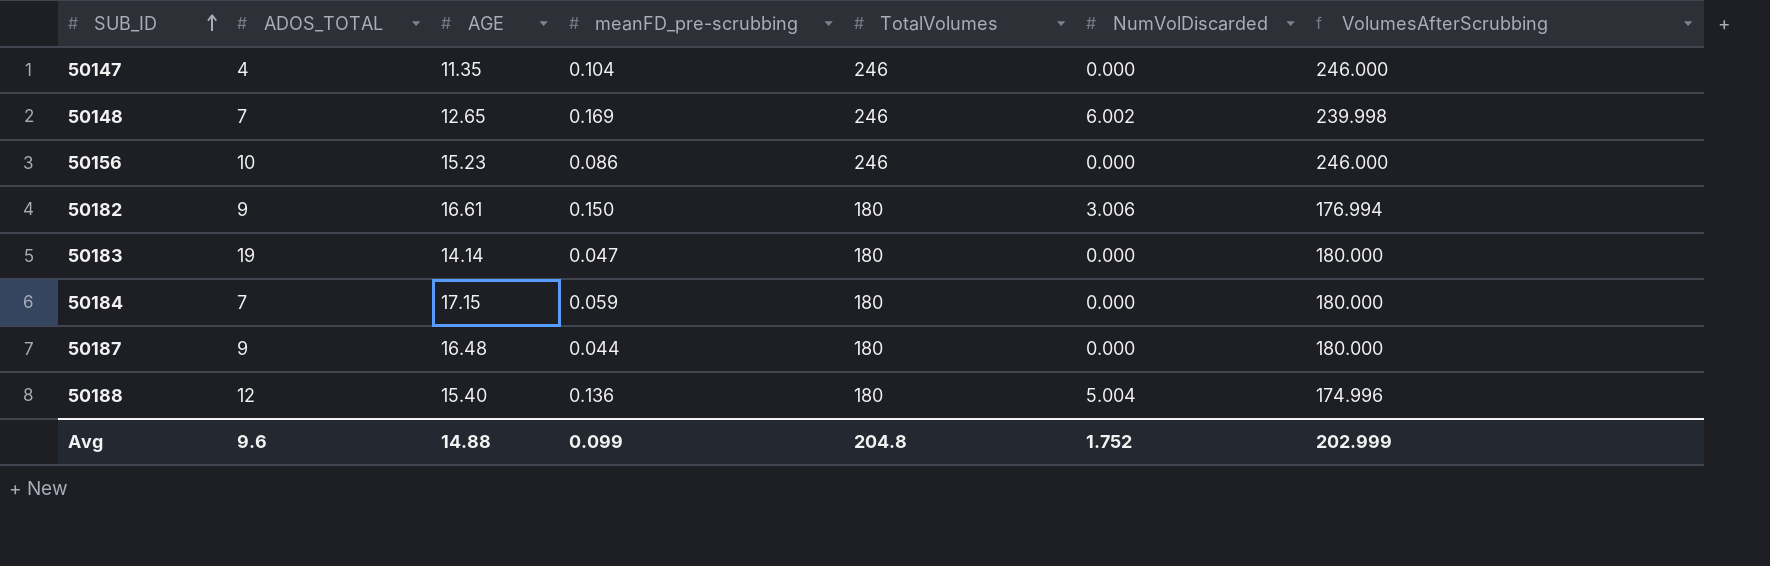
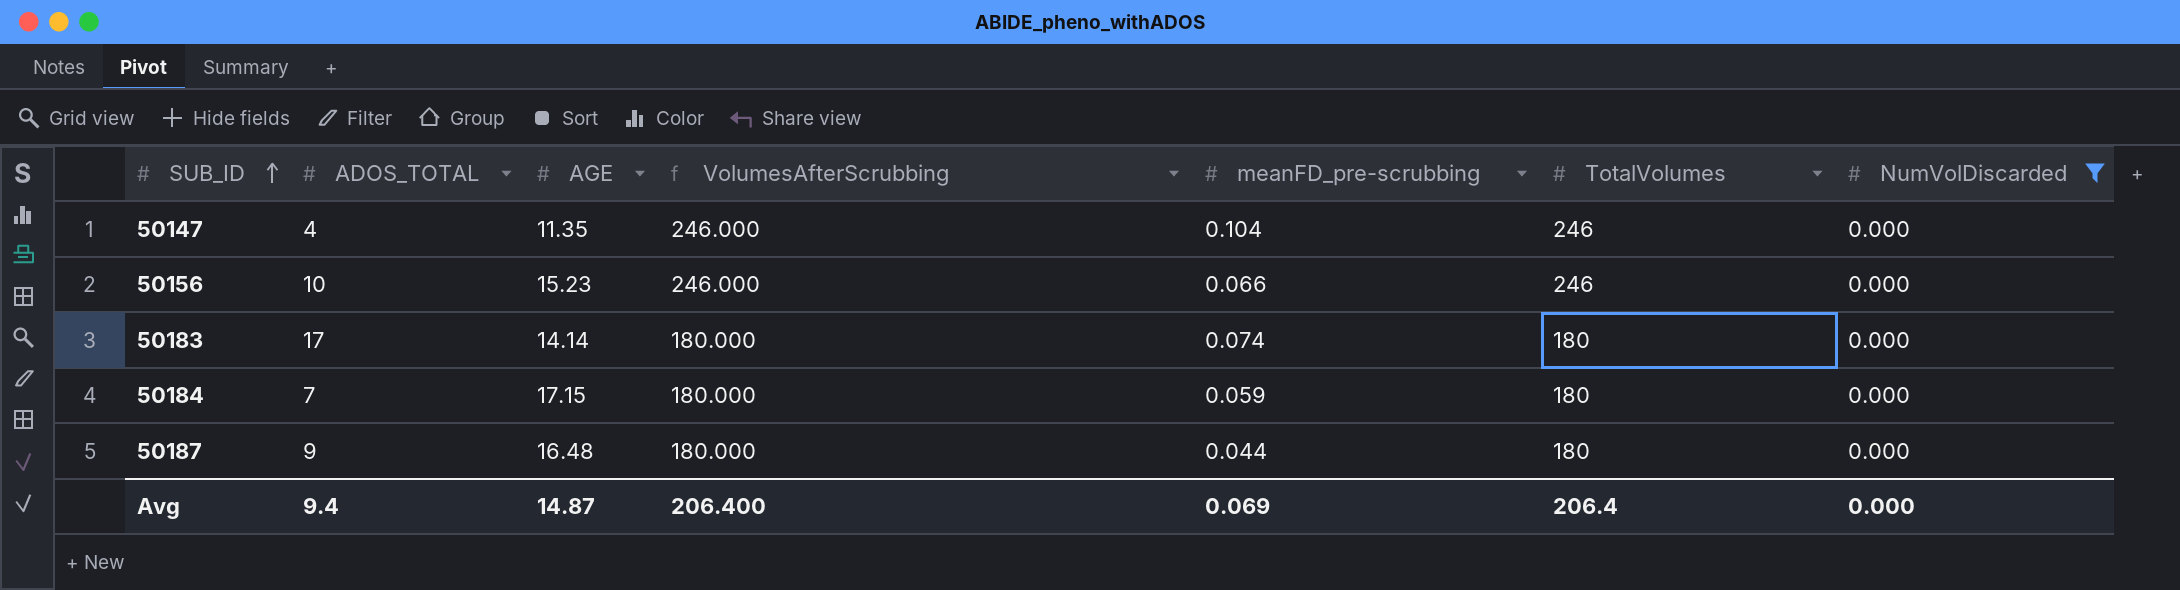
filter: none -> NumVolDiscarded = 0.000
column VolumesAfterScrubbing | position: 7 -> 4
50156 | meanFD_pre-scrubbing: 0.086 -> 0.066
50183 | ADOS_TOTAL: 19 -> 17
50183 | meanFD_pre-scrubbing: 0.047 -> 0.074
Avg | ADOS_TOTAL: 9.6 -> 9.4
Avg | AGE: 14.88 -> 14.87
Avg | VolumesAfterScrubbing: 202.999 -> 206.400
Avg | meanFD_pre-scrubbing: 0.099 -> 0.069
Avg | TotalVolumes: 204.8 -> 206.4
Avg | NumVolDiscarded: 1.752 -> 0.000

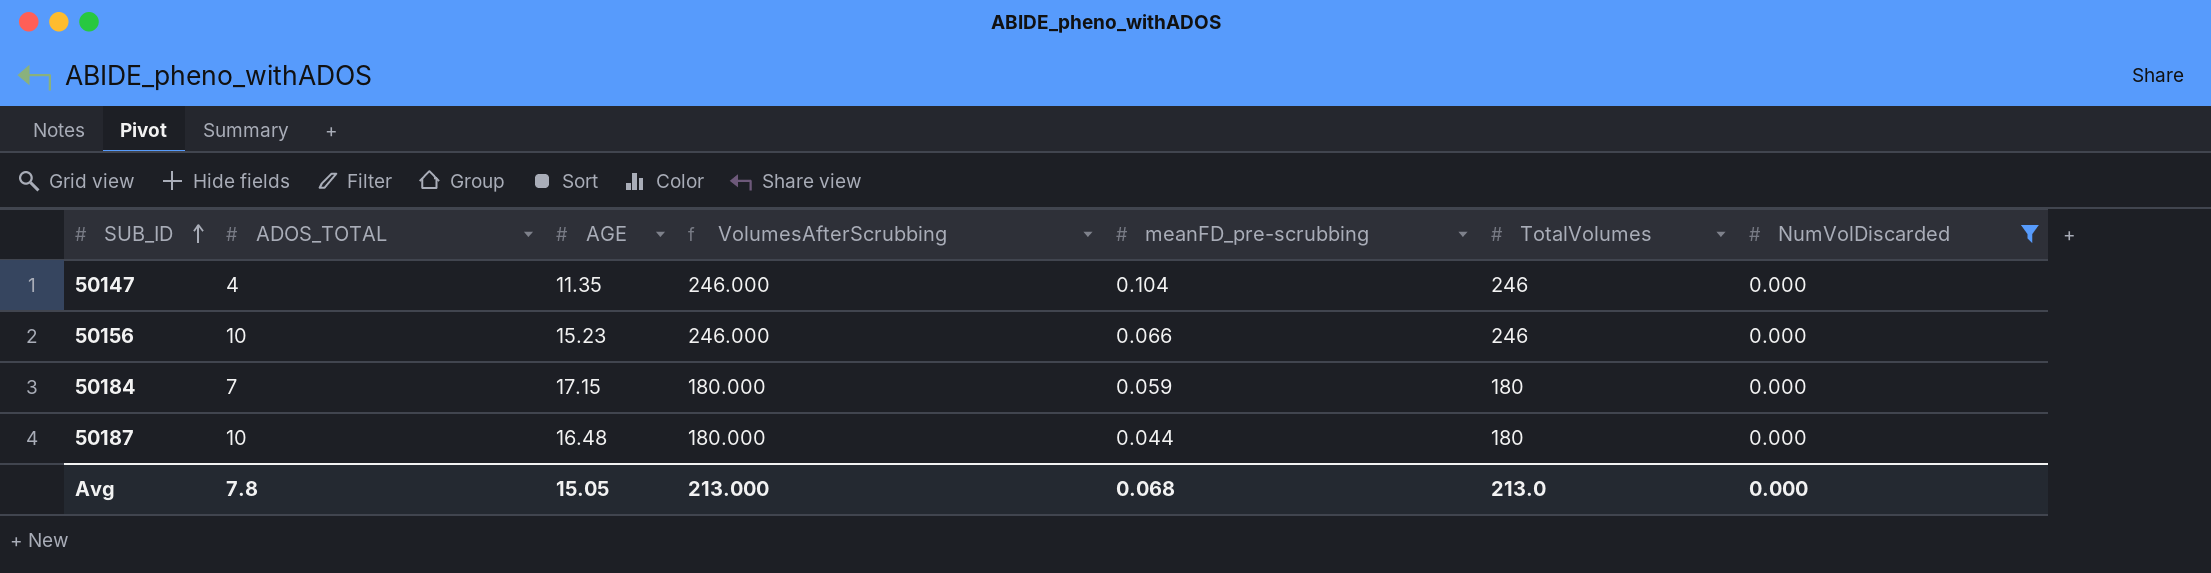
row 50183: 17 | 14.14 | 180.000 | 0.074 | 180 | 0.000 -> none
50187 | ADOS_TOTAL: 9 -> 10
Avg | ADOS_TOTAL: 9.4 -> 7.8
Avg | AGE: 14.87 -> 15.05
Avg | VolumesAfterScrubbing: 206.400 -> 213.000
Avg | meanFD_pre-scrubbing: 0.069 -> 0.068
Avg | TotalVolumes: 206.4 -> 213.0

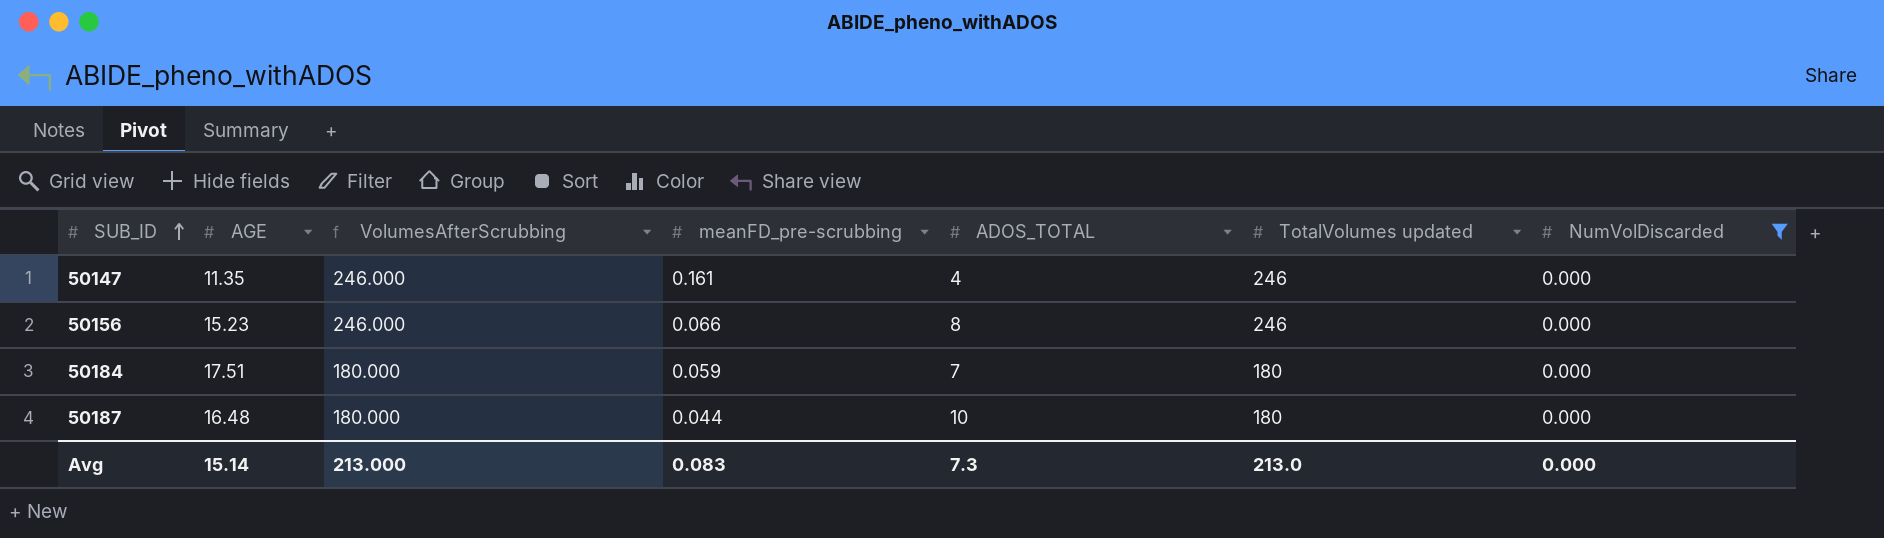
column ADOS_TOTAL | position: 2 -> 5
column name: TotalVolumes -> TotalVolumes updated
50147 | meanFD_pre-scrubbing: 0.104 -> 0.161
50156 | ADOS_TOTAL: 10 -> 8
50184 | AGE: 17.15 -> 17.51
Avg | AGE: 15.05 -> 15.14
Avg | meanFD_pre-scrubbing: 0.068 -> 0.083
Avg | ADOS_TOTAL: 7.8 -> 7.3

